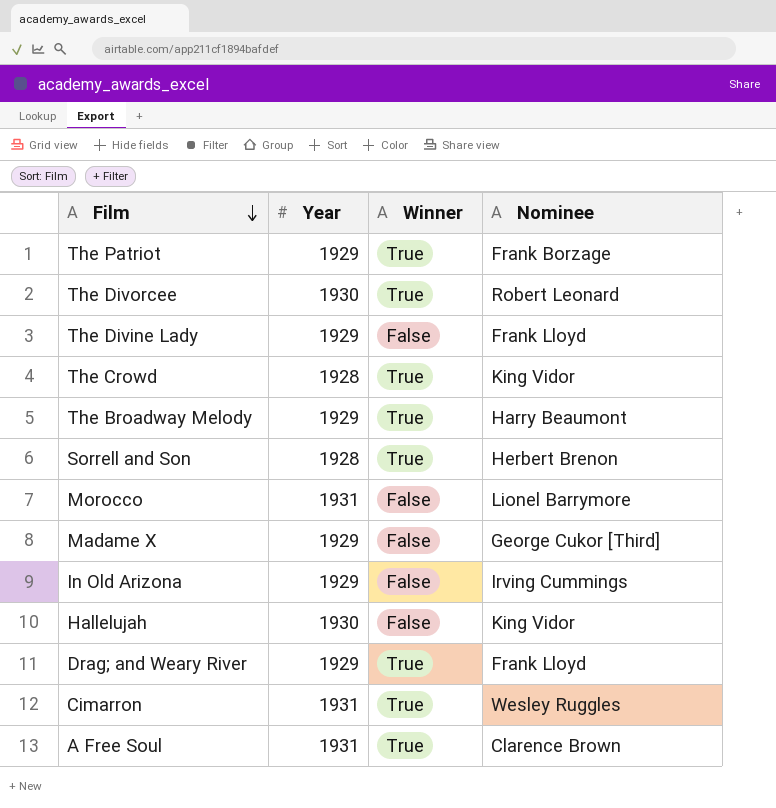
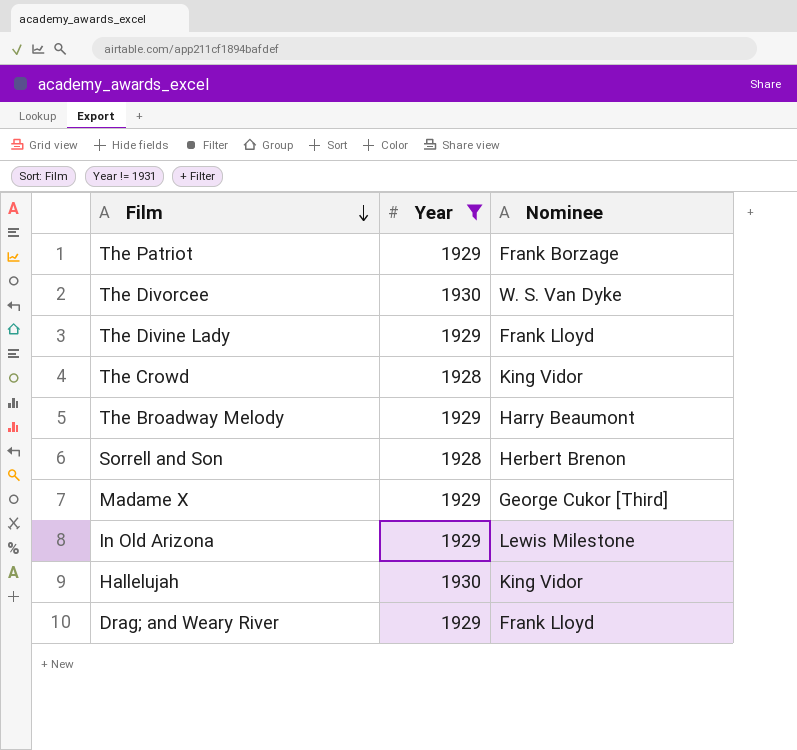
filter: none -> Year != 1931
column Winner | position: 3 -> none
The Divorcee | Nominee: Robert Leonard -> W. S. Van Dyke
In Old Arizona | Nominee: Irving Cummings -> Lewis Milestone

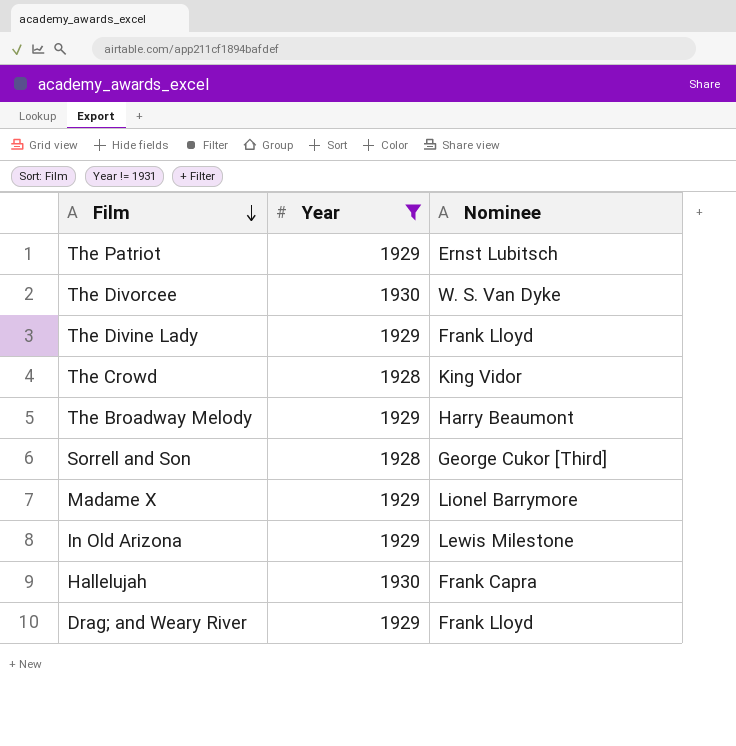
The Patriot | Nominee: Frank Borzage -> Ernst Lubitsch
Sorrell and Son | Nominee: Herbert Brenon -> George Cukor [Third]
Madame X | Nominee: George Cukor [Third] -> Lionel Barrymore
Hallelujah | Nominee: King Vidor -> Frank Capra

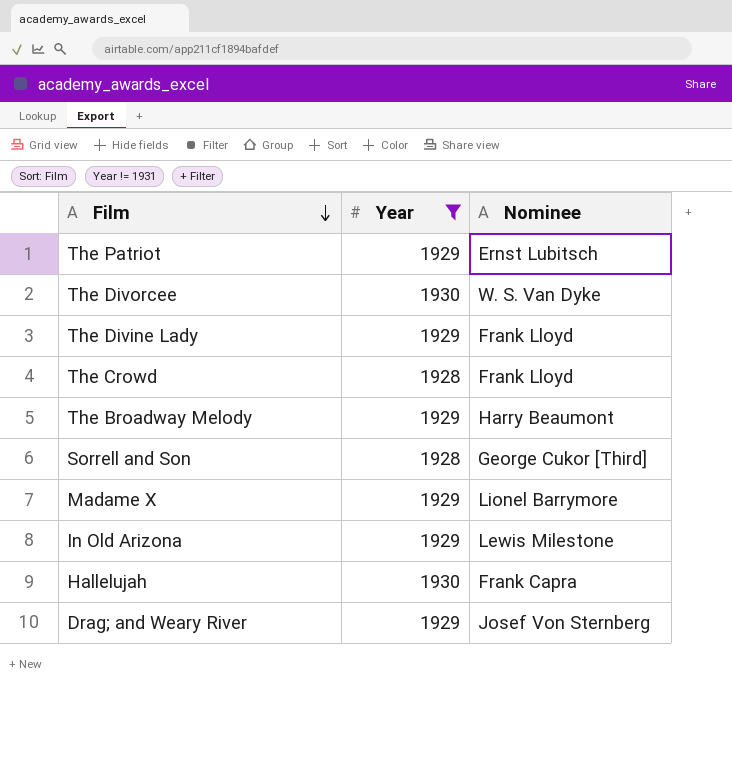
The Crowd | Nominee: King Vidor -> Frank Lloyd
Drag; and Weary River | Nominee: Frank Lloyd -> Josef Von Sternberg

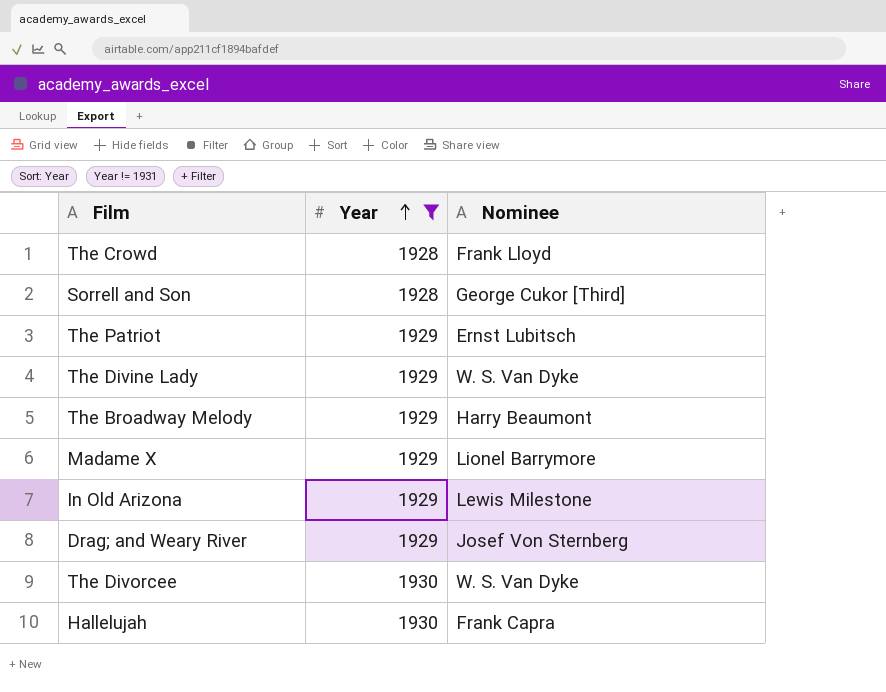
row order: Film descending -> Year ascending
The Divine Lady | Nominee: Frank Lloyd -> W. S. Van Dyke

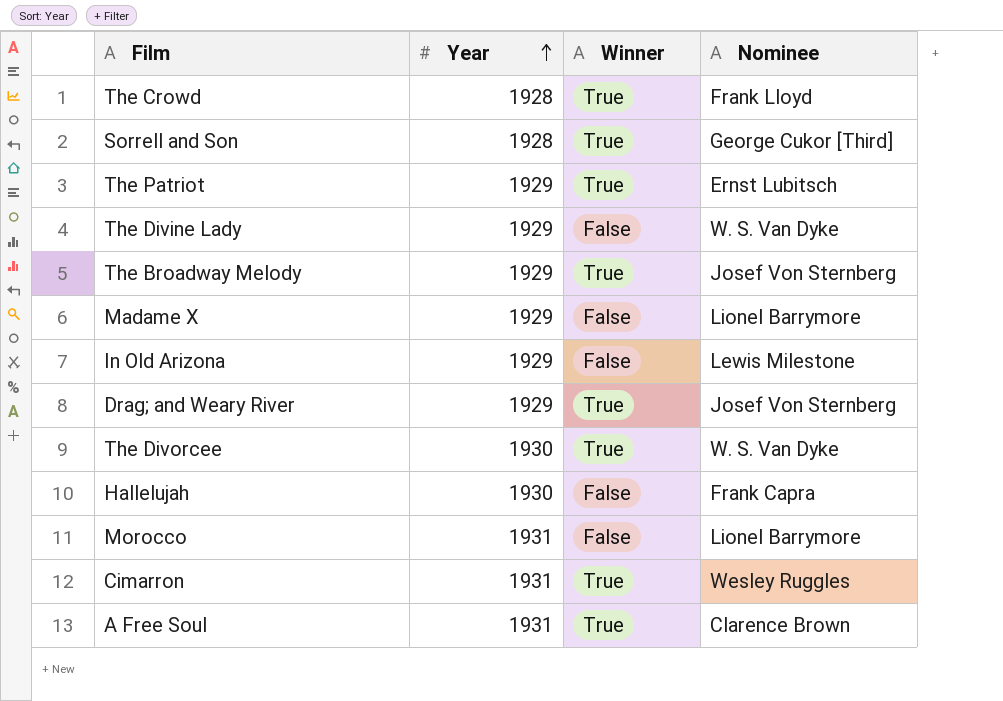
filter: Year != 1931 -> none
column Winner | position: none -> 3
The Broadway Melody | Nominee: Harry Beaumont -> Josef Von Sternberg

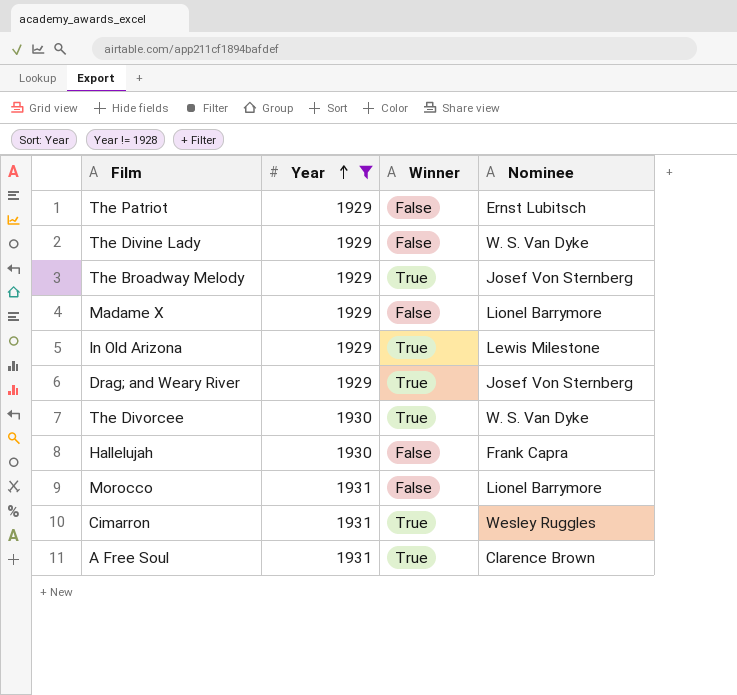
filter: none -> Year != 1928
The Patriot | Winner: True -> False
In Old Arizona | Winner: False -> True

